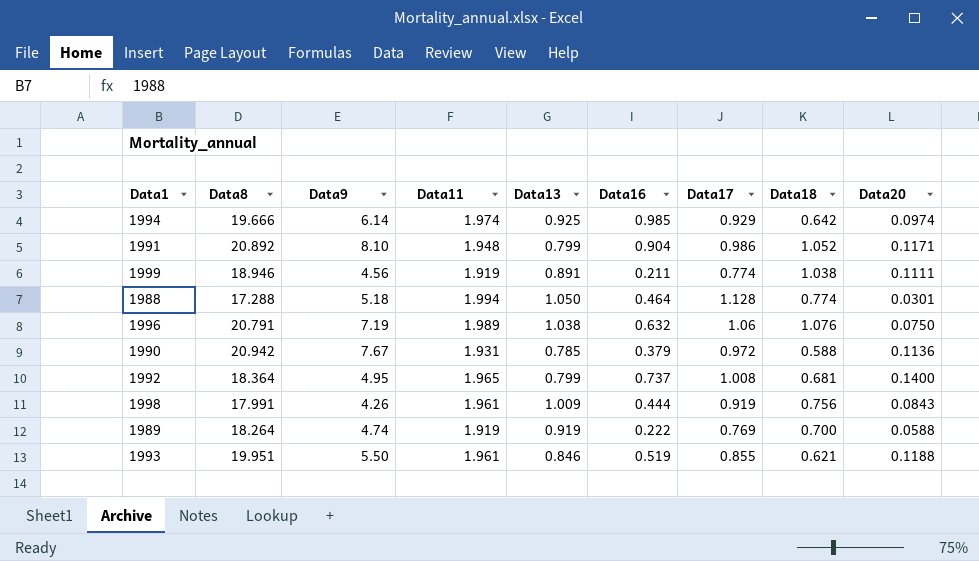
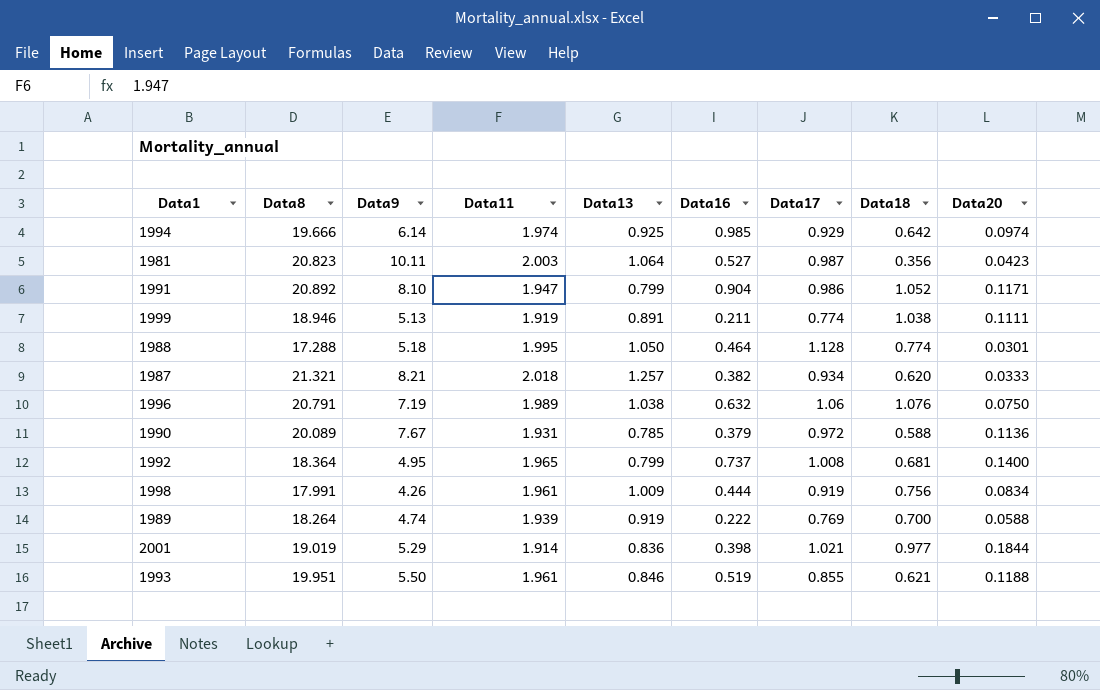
row 1981: none -> 20.823 | 10.11 | 2.003 | 1.064 | 0.527 | 0.987 | 0.356 | 0.0423
1991 | Data11: 1.948 -> 1.947
1999 | Data9: 4.56 -> 5.13
1988 | Data11: 1.994 -> 1.995
row 1987: none -> 21.321 | 8.21 | 2.018 | 1.257 | 0.382 | 0.934 | 0.620 | 0.0333
1990 | Data8: 20.942 -> 20.089
1998 | Data20: 0.0843 -> 0.0834
1989 | Data11: 1.919 -> 1.939
row 2001: none -> 19.019 | 5.29 | 1.914 | 0.836 | 0.398 | 1.021 | 0.977 | 0.1844

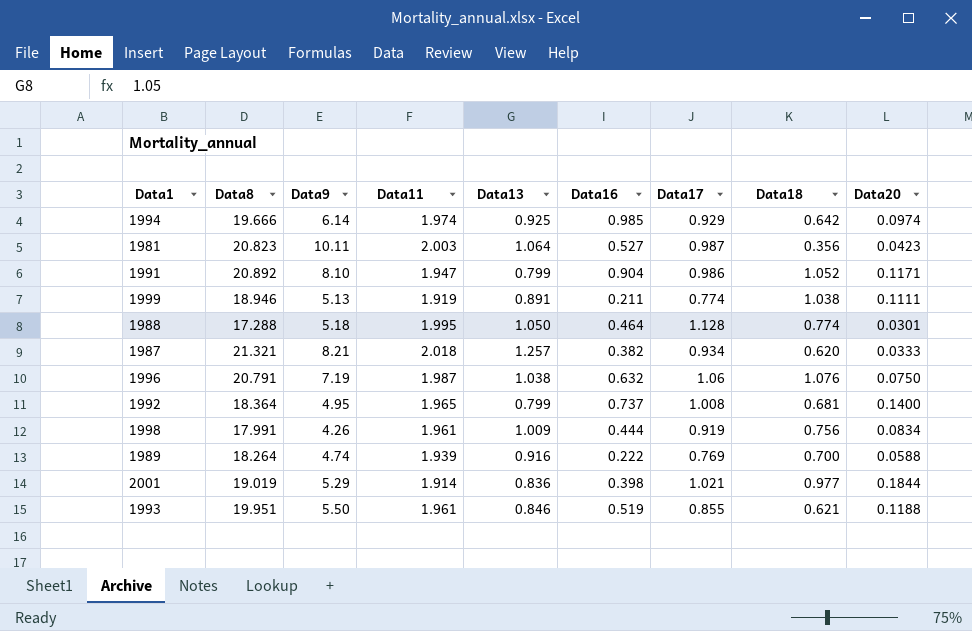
row 1990: 20.089 | 7.67 | 1.931 | 0.785 | 0.379 | 0.972 | 0.588 | 0.1136 -> none
1996 | Data11: 1.989 -> 1.987
1989 | Data13: 0.919 -> 0.916

